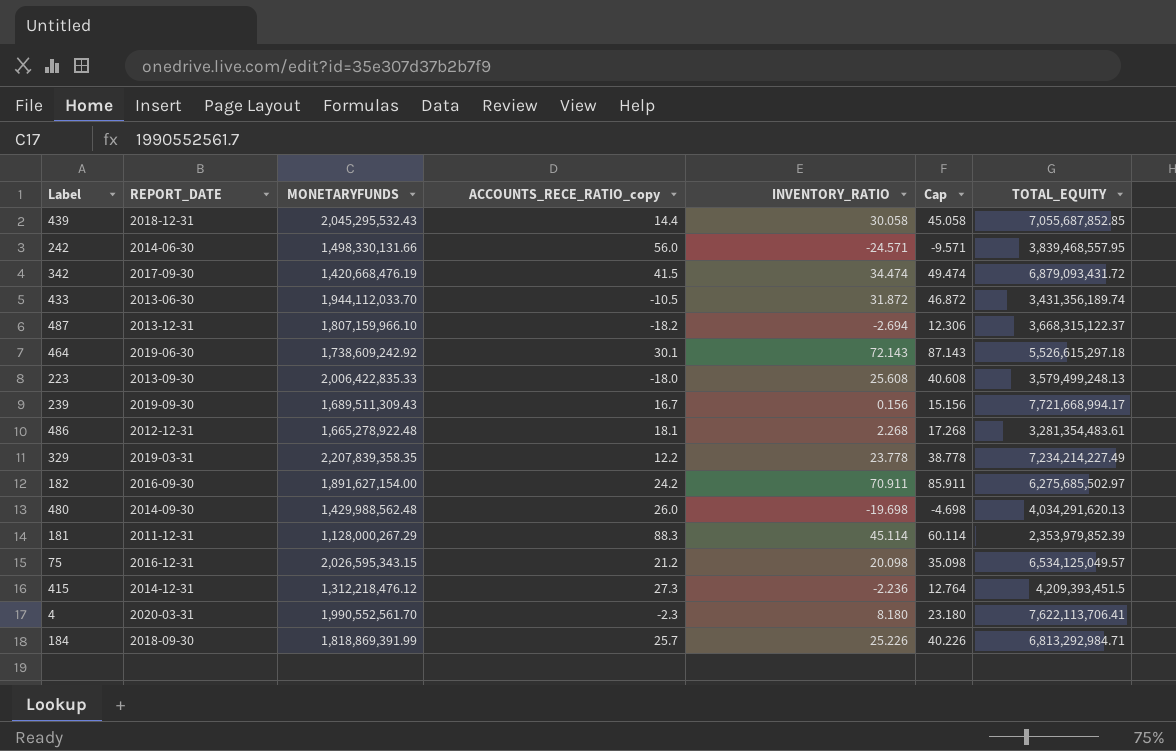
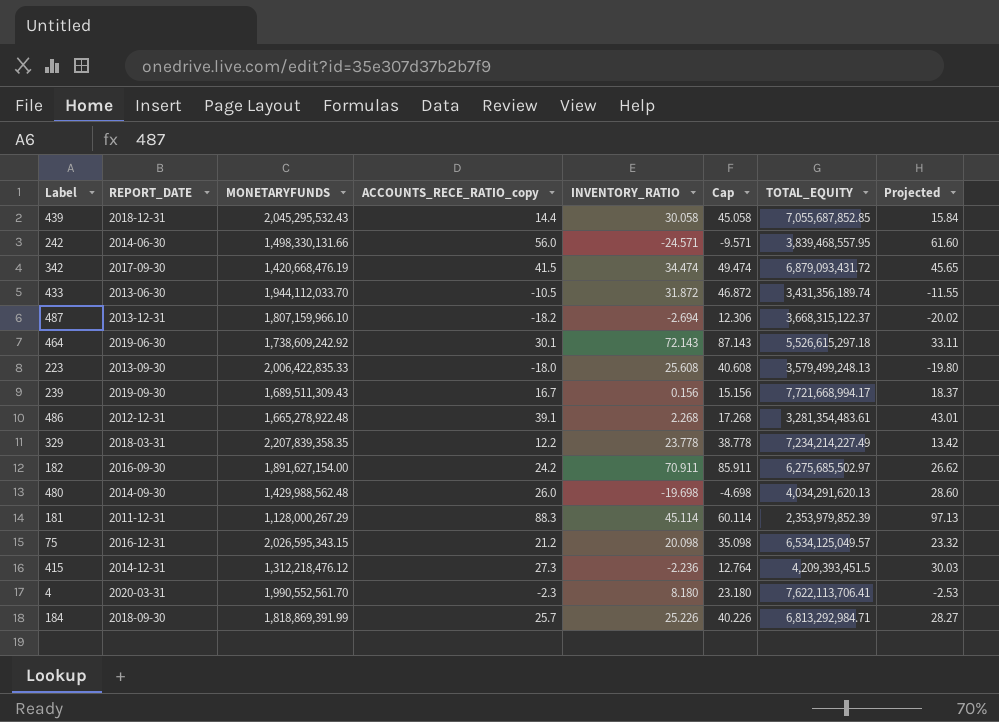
column Projected | formula: none -> [ACCOUNTS_RECE_RATIO_copy] * 1.1
486 | ACCOUNTS_RECE_RATIO_copy: 18.1 -> 39.1
329 | REPORT_DATE: 2019-03-31 -> 2018-03-31

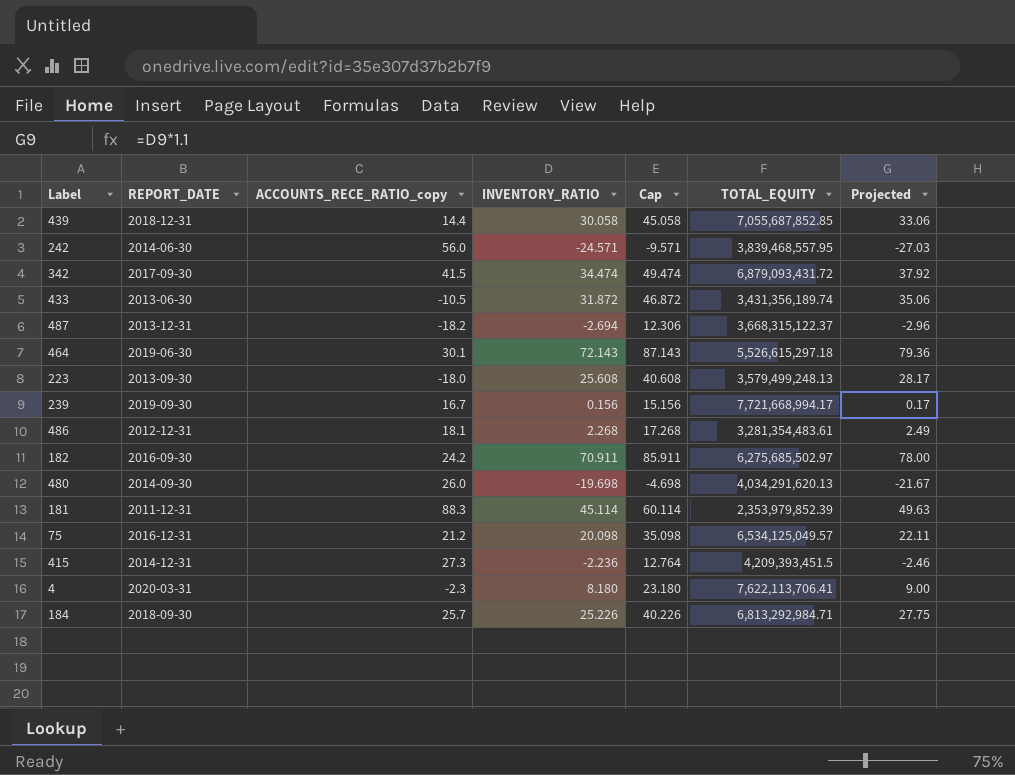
column MONETARYFUNDS | position: 3 -> none
column Projected | formula: [ACCOUNTS_RECE_RATIO_copy] * 1.1 -> [INVENTORY_RATIO] * 1.1
row 329: 2018-03-31 | 2,207,839,358.35 | 12.2 | 23.778 | 38.778 | 7,234,214,227.49 | 13.42 -> none
486 | ACCOUNTS_RECE_RATIO_copy: 39.1 -> 18.1

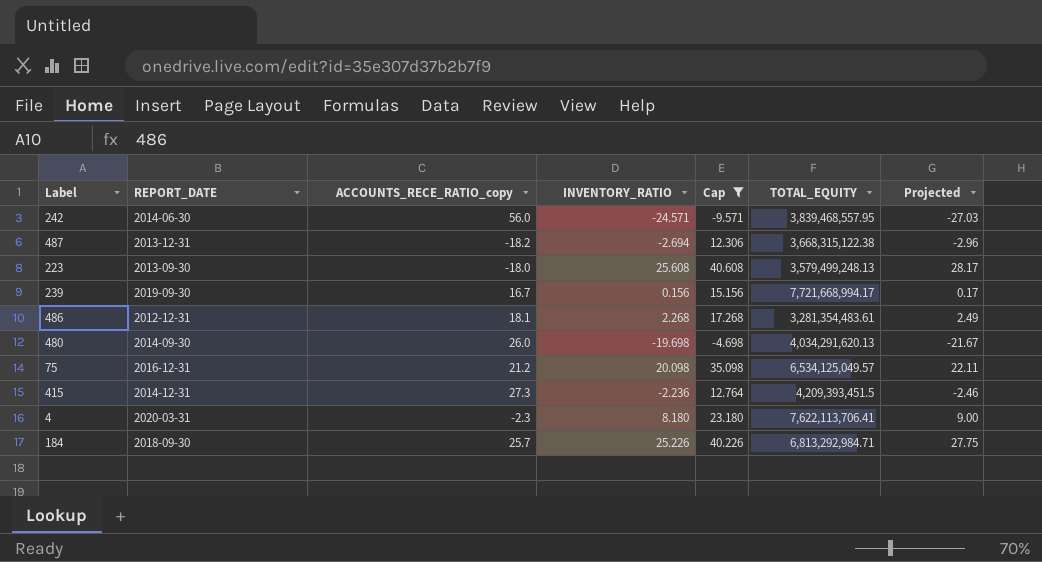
filter: none -> Cap <= 40.608
487 | TOTAL_EQUITY: 3,668,315,122.37 -> 3,668,315,122.38

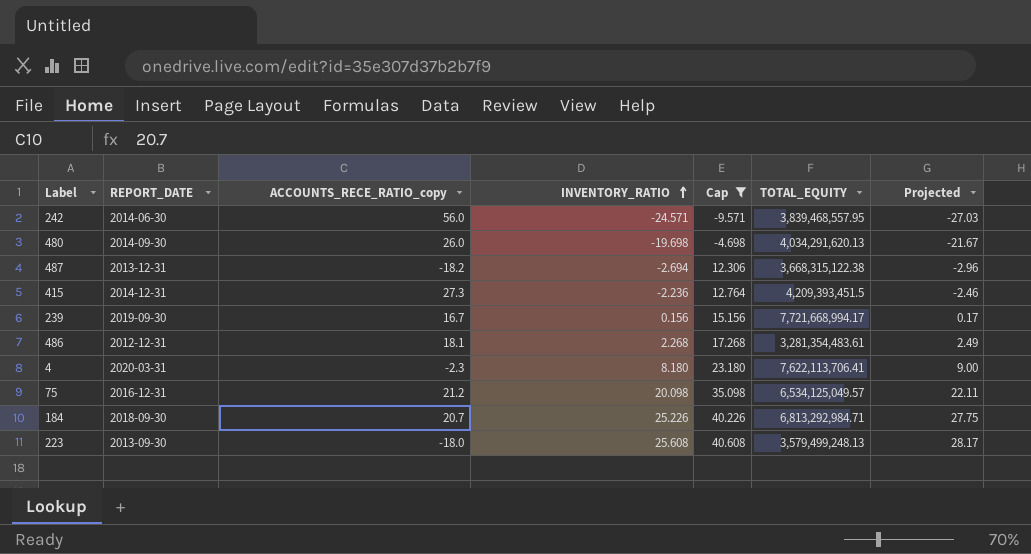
row order: none -> INVENTORY_RATIO ascending
184 | ACCOUNTS_RECE_RATIO_copy: 25.7 -> 20.7

